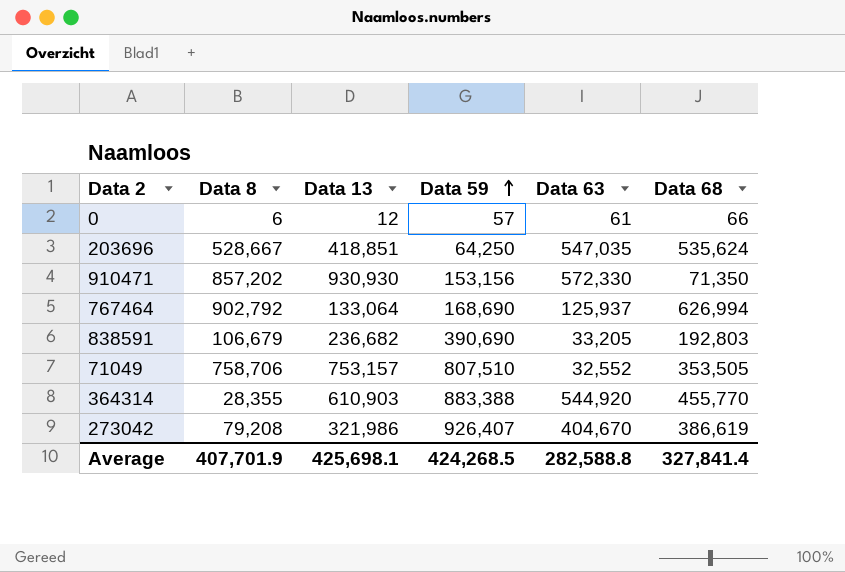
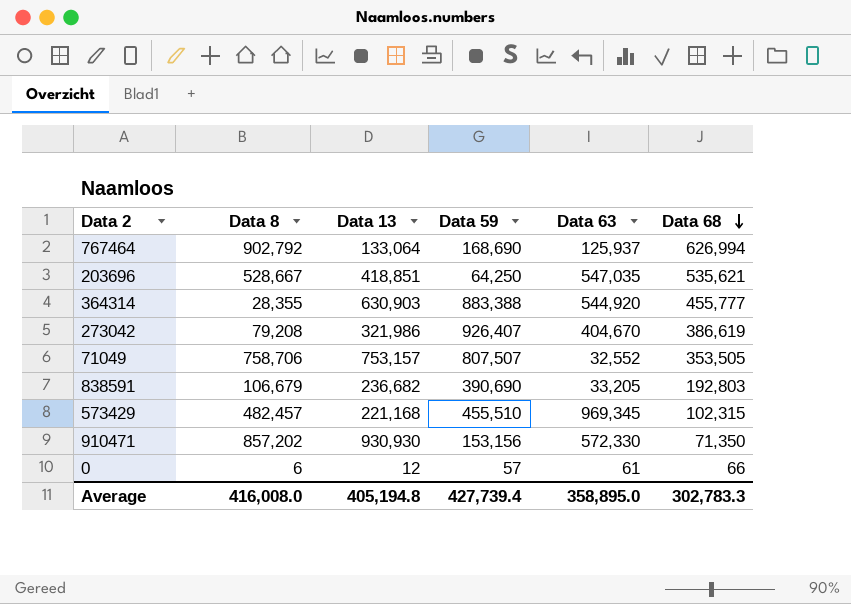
row order: Data 59 ascending -> Data 68 descending
203696 | Data 68: 535,624 -> 535,621
364314 | Data 13: 610,903 -> 630,903
364314 | Data 68: 455,770 -> 455,777
71049 | Data 59: 807,510 -> 807,507
row 573429: none -> 482,457 | 221,168 | 455,510 | 969,345 | 102,315
Average | Data 8: 407,701.9 -> 416,008.0
Average | Data 13: 425,698.1 -> 405,194.8
Average | Data 59: 424,268.5 -> 427,739.4
Average | Data 63: 282,588.8 -> 358,895.0
Average | Data 68: 327,841.4 -> 302,783.3

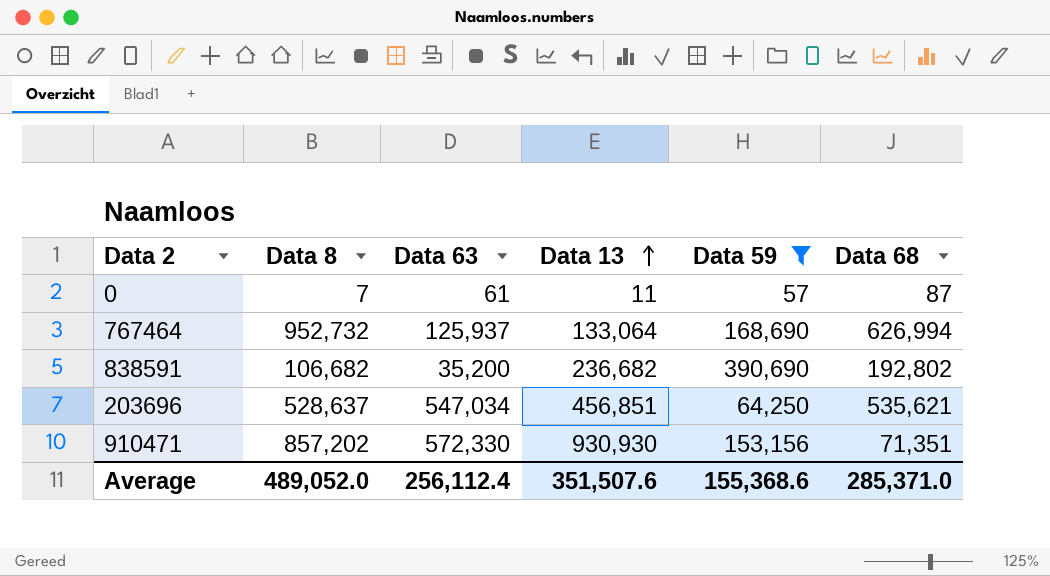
filter: none -> Data 59 <= 390,690
row order: Data 68 descending -> Data 13 ascending
column Data 63 | position: 5 -> 3
0 | Data 8: 6 -> 7
0 | Data 13: 12 -> 11
0 | Data 68: 66 -> 87
767464 | Data 8: 902,792 -> 952,732
838591 | Data 8: 106,679 -> 106,682
838591 | Data 63: 33,205 -> 35,200
838591 | Data 68: 192,803 -> 192,802
203696 | Data 8: 528,667 -> 528,637
203696 | Data 63: 547,035 -> 547,034
203696 | Data 13: 418,851 -> 456,851
910471 | Data 68: 71,350 -> 71,351
Average | Data 8: 416,008.0 -> 489,052.0
Average | Data 63: 358,895.0 -> 256,112.4
Average | Data 13: 405,194.8 -> 351,507.6
Average | Data 59: 427,739.4 -> 155,368.6
Average | Data 68: 302,783.3 -> 285,371.0

